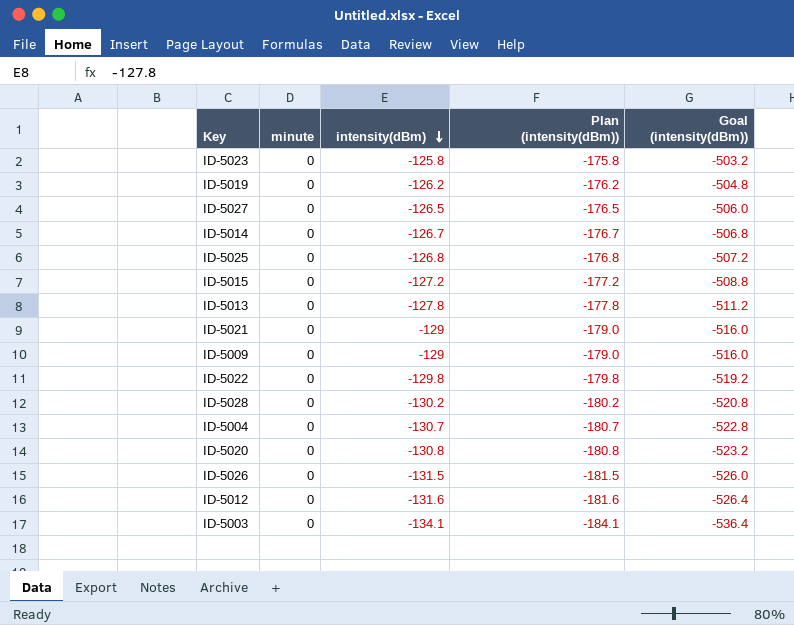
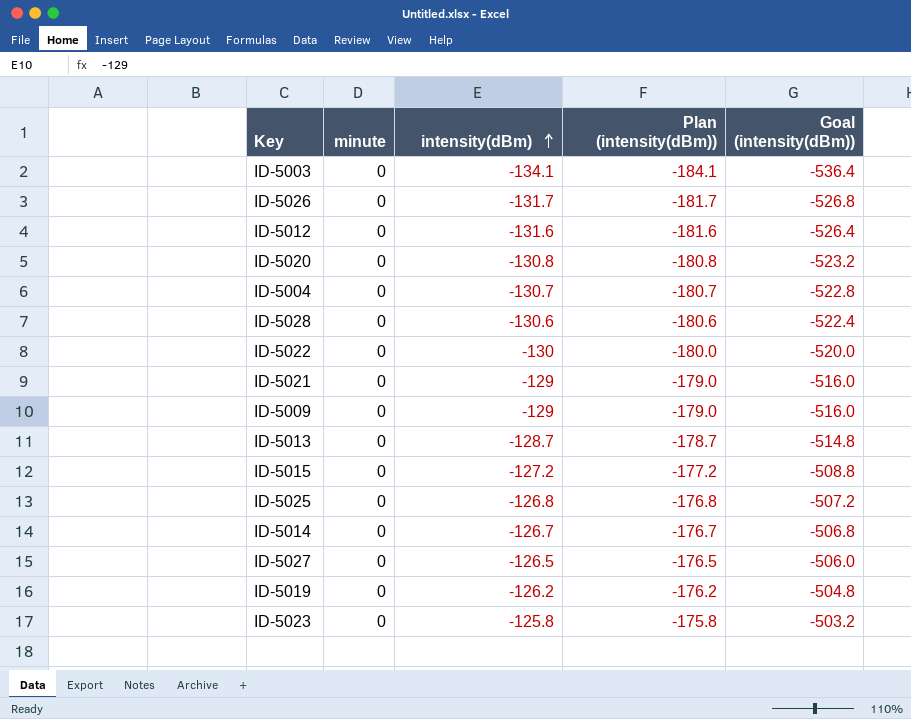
row order: intensity(dBm) descending -> intensity(dBm) ascending
ID-5026 | intensity(dBm): -131.5 -> -131.7
ID-5026 | Plan (intensity(dBm)): -181.5 -> -181.7
ID-5026 | Goal (intensity(dBm)): -526.0 -> -526.8
ID-5028 | intensity(dBm): -130.2 -> -130.6
ID-5028 | Plan (intensity(dBm)): -180.2 -> -180.6
ID-5028 | Goal (intensity(dBm)): -520.8 -> -522.4
ID-5022 | intensity(dBm): -129.8 -> -130
ID-5022 | Plan (intensity(dBm)): -179.8 -> -180.0
ID-5022 | Goal (intensity(dBm)): -519.2 -> -520.0
ID-5013 | intensity(dBm): -127.8 -> -128.7
ID-5013 | Plan (intensity(dBm)): -177.8 -> -178.7
ID-5013 | Goal (intensity(dBm)): -511.2 -> -514.8

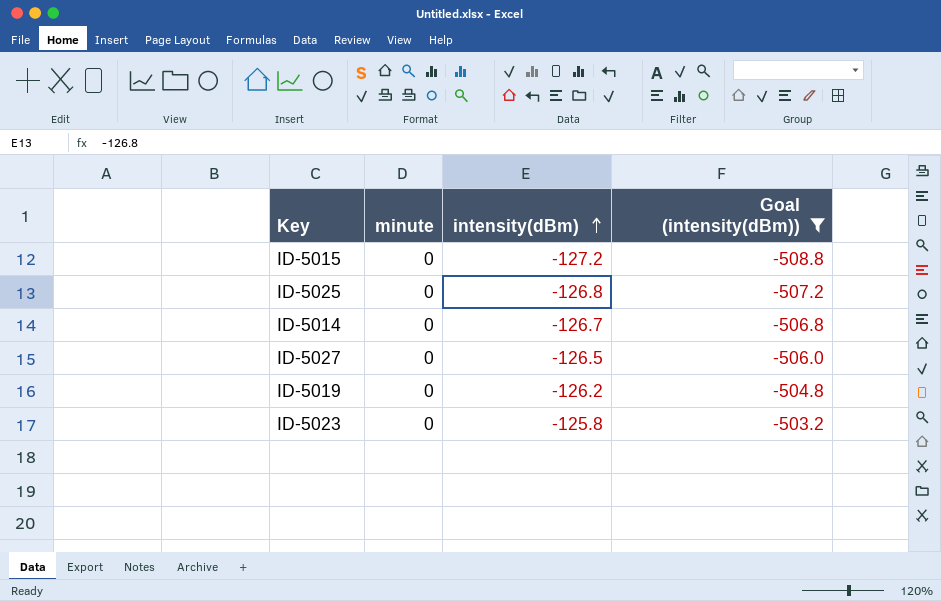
filter: none -> Goal (intensity(dBm)) >= -508.8
column Plan (intensity(dBm)) | formula: [intensity(dBm)] - 50 -> none

